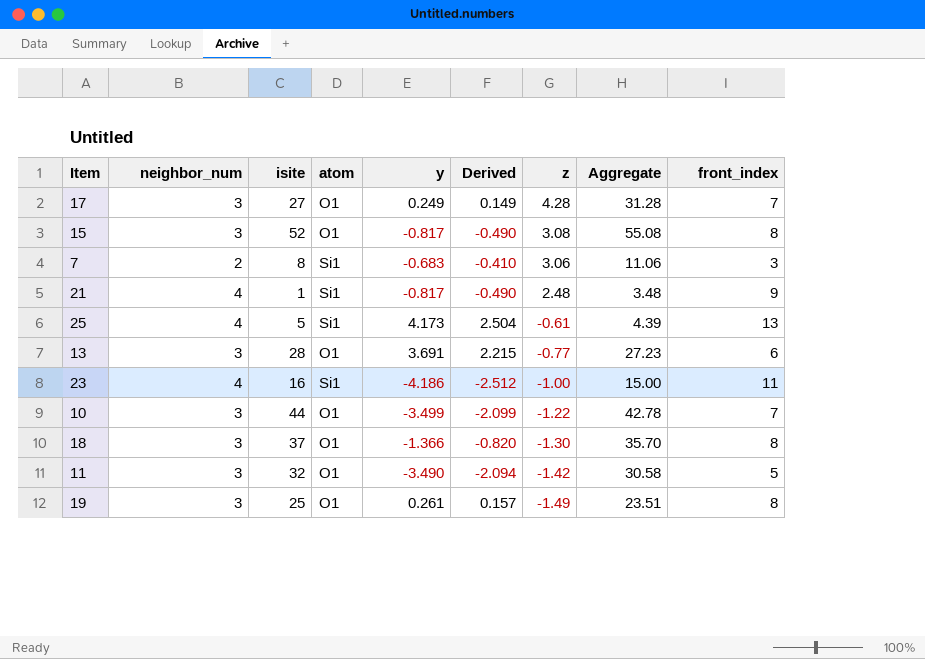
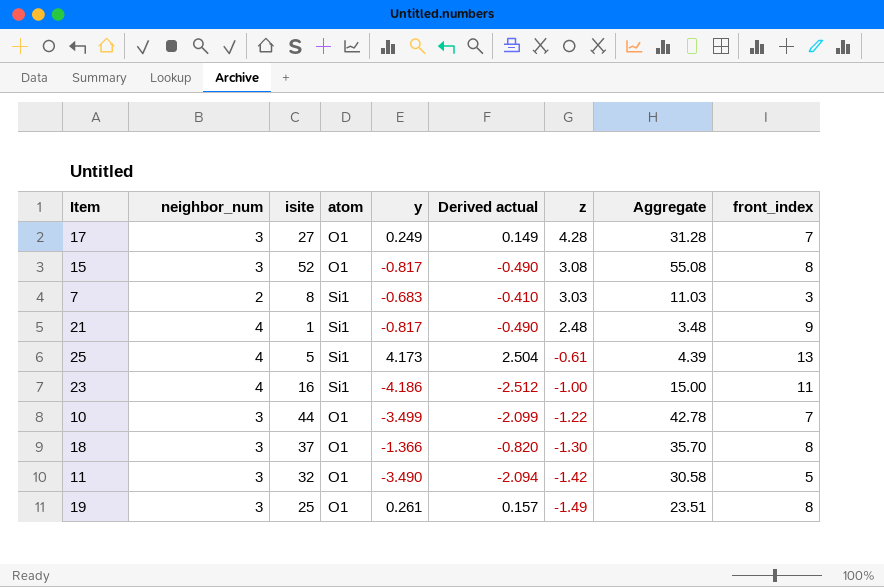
column name: Derived -> Derived actual
row 13: 3 | 28 | O1 | 3.691 | 2.215 | -0.77 | 27.23 | 6 -> none
7 | z: 3.06 -> 3.03
7 | Aggregate: 11.06 -> 11.03

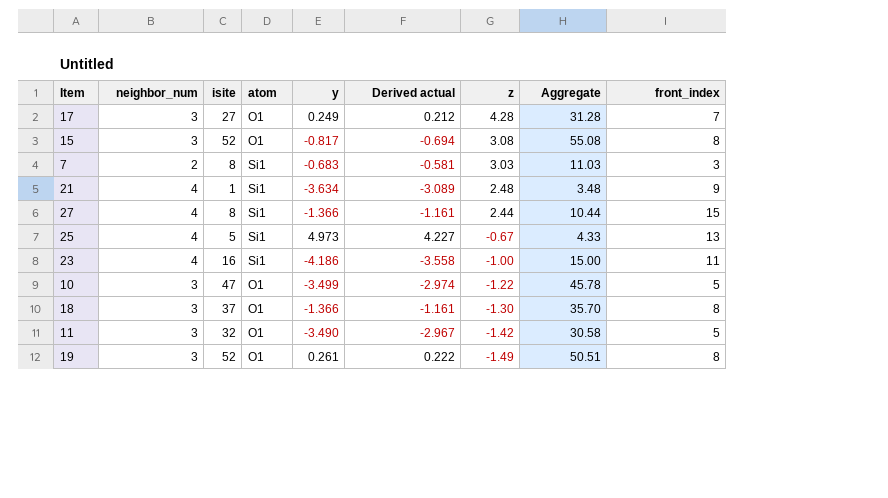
column Derived actual | formula: [y] * 0.6 -> [y] * 0.85
21 | y: -0.817 -> -3.634
row 27: none -> 4 | 8 | Si1 | -1.366 | -1.161 | 2.44 | 10.44 | 15
25 | y: 4.173 -> 4.973
25 | z: -0.61 -> -0.67
25 | Aggregate: 4.39 -> 4.33
10 | isite: 44 -> 47
10 | Aggregate: 42.78 -> 45.78
10 | front_index: 7 -> 5
19 | isite: 25 -> 52
19 | Aggregate: 23.51 -> 50.51

